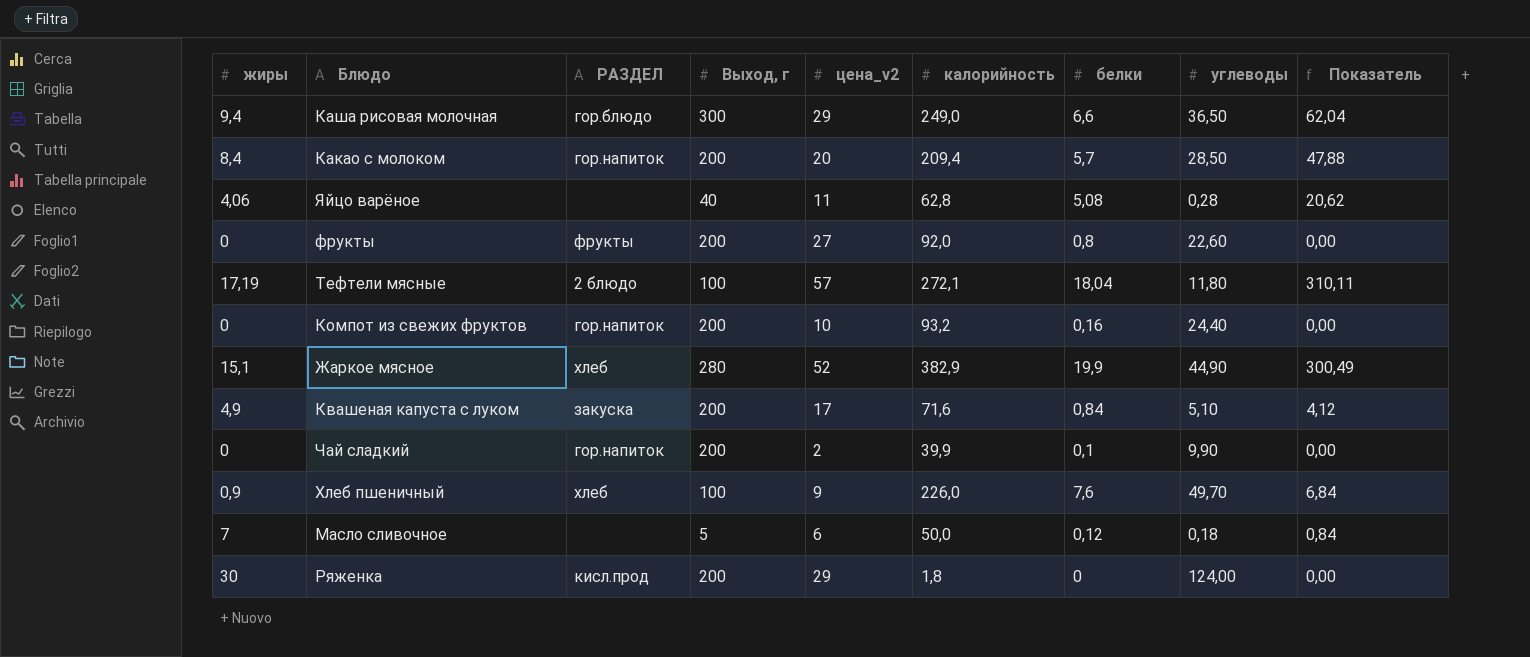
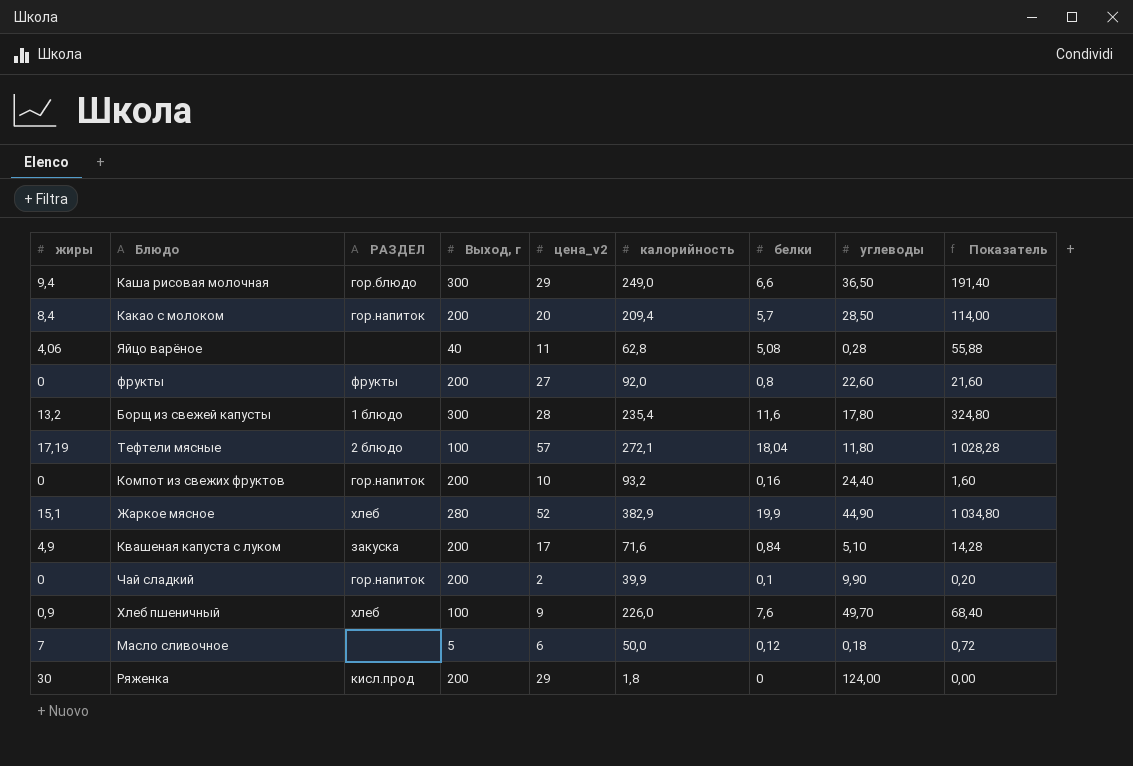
column Показатель | formula: [жиры] * [белки] -> [цена_v2] * [белки]
row Борщ из свежей капусты: none -> 13,2 | 1 блюдо | 300 | 28 | 235,4 | 11,6 | 17,80 | 324,80

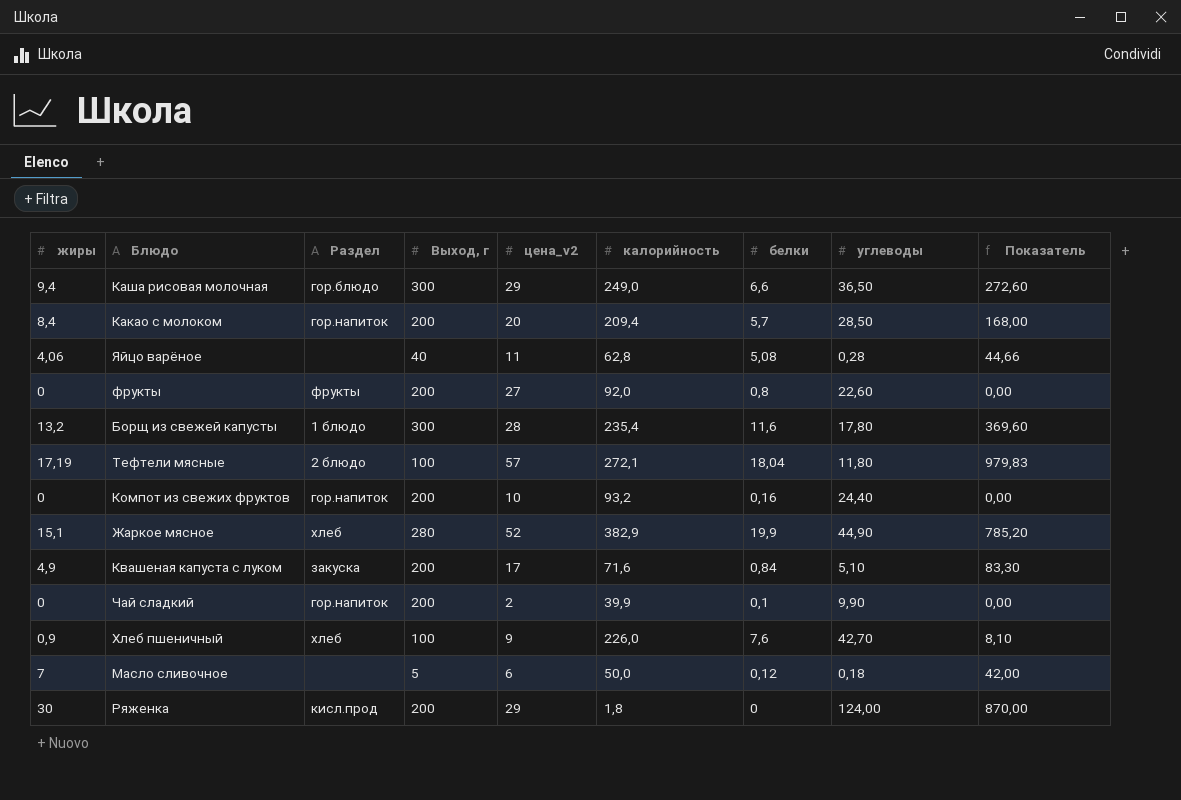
column name: РАЗДЕЛ -> Раздел
column Показатель | formula: [цена_v2] * [белки] -> [жиры] * [цена_v2]
Хлеб пшеничный | углеводы: 49,70 -> 42,70

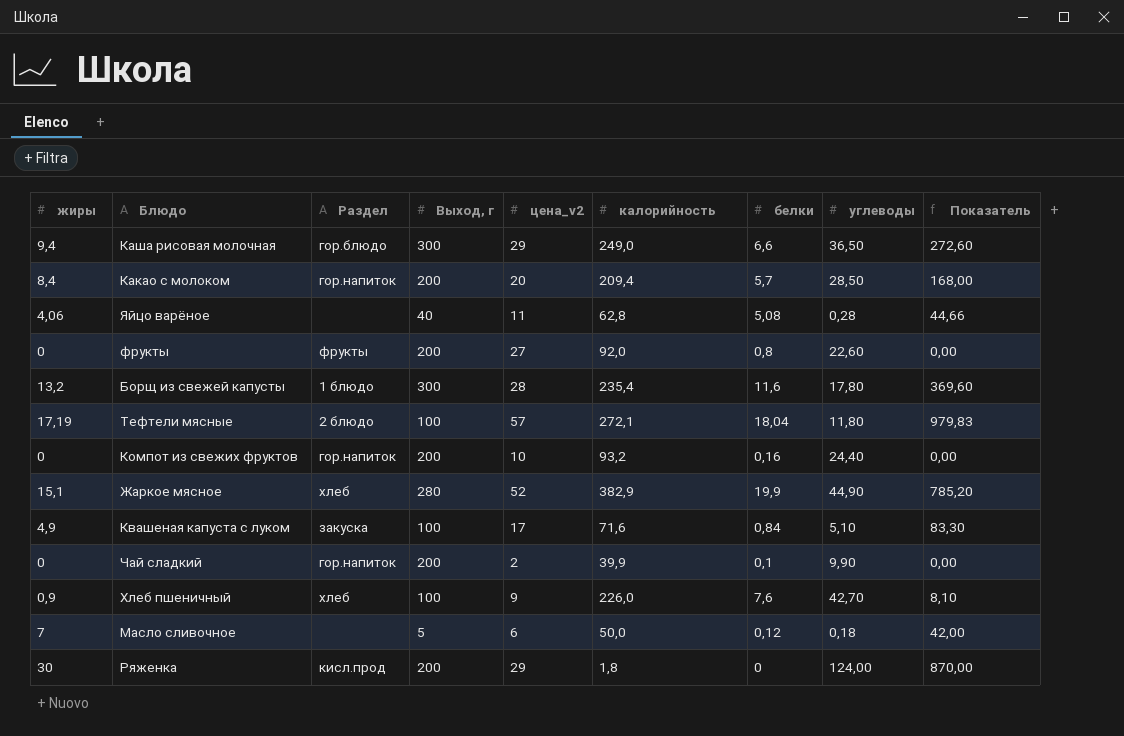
Квашеная капуста с луком | Выход, г: 200 -> 100

